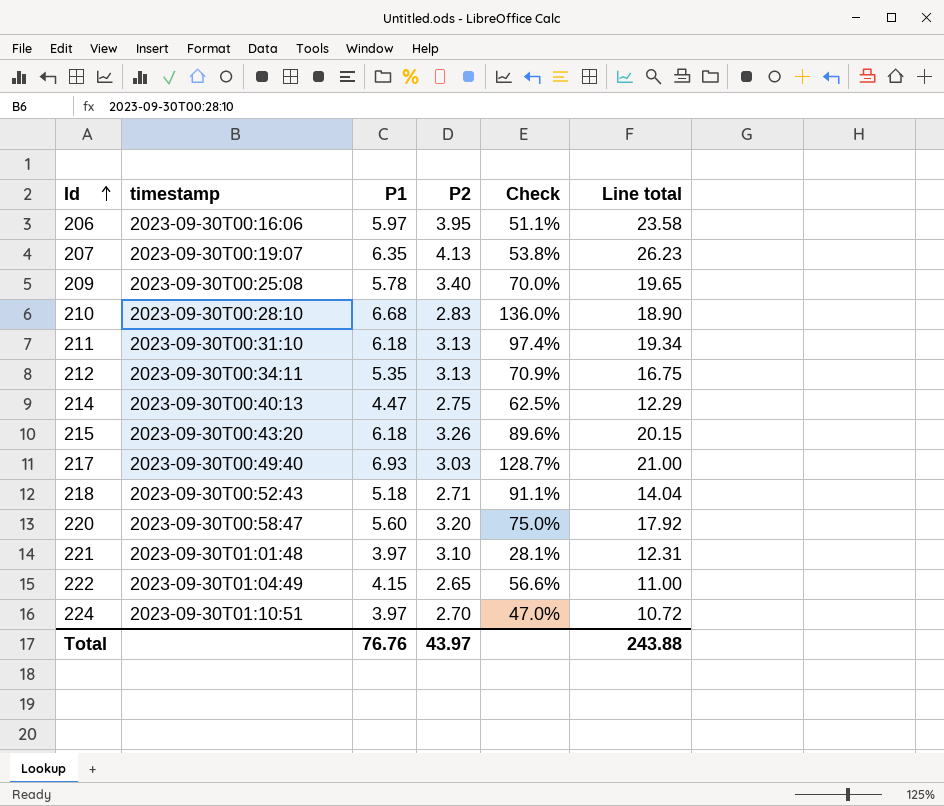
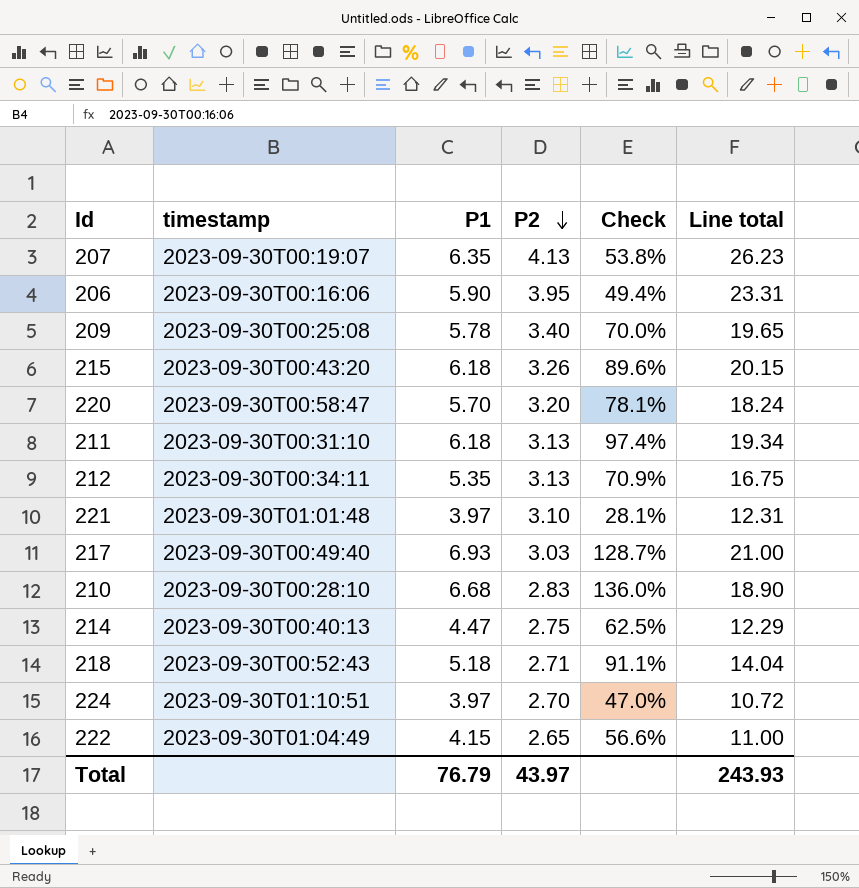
row order: Id ascending -> P2 descending
206 | P1: 5.97 -> 5.90
206 | Check: 51.1% -> 49.4%
206 | Line total: 23.58 -> 23.31
220 | P1: 5.60 -> 5.70
220 | Check: 75.0% -> 78.1%
220 | Line total: 17.92 -> 18.24
Total | P1: 76.76 -> 76.79
Total | Line total: 243.88 -> 243.93

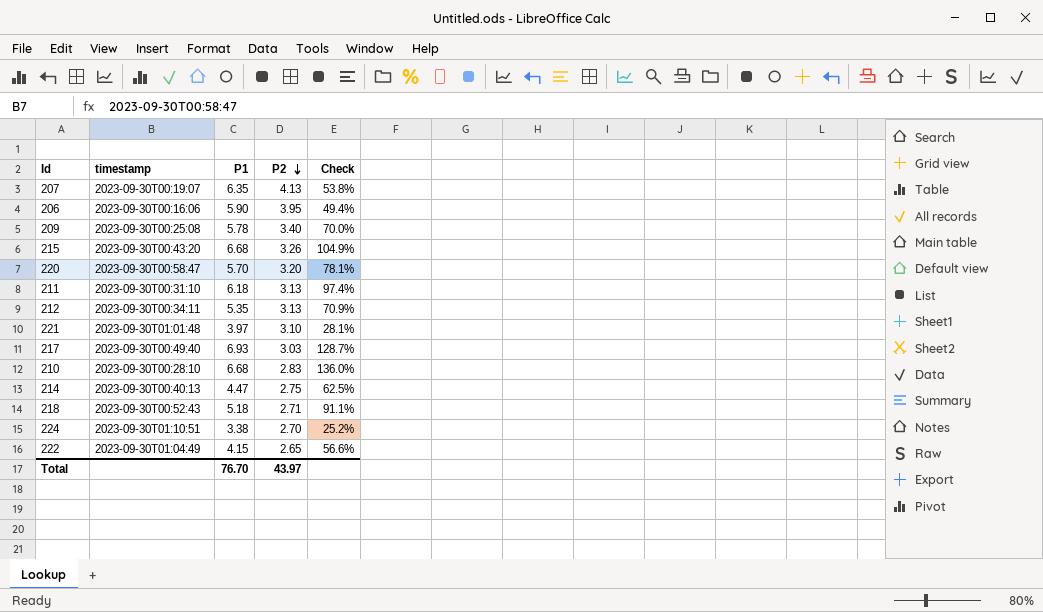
column Line total | formula: [P1] * [P2] -> none
215 | P1: 6.18 -> 6.68
215 | Check: 89.6% -> 104.9%
224 | P1: 3.97 -> 3.38
224 | Check: 47.0% -> 25.2%
Total | P1: 76.79 -> 76.70

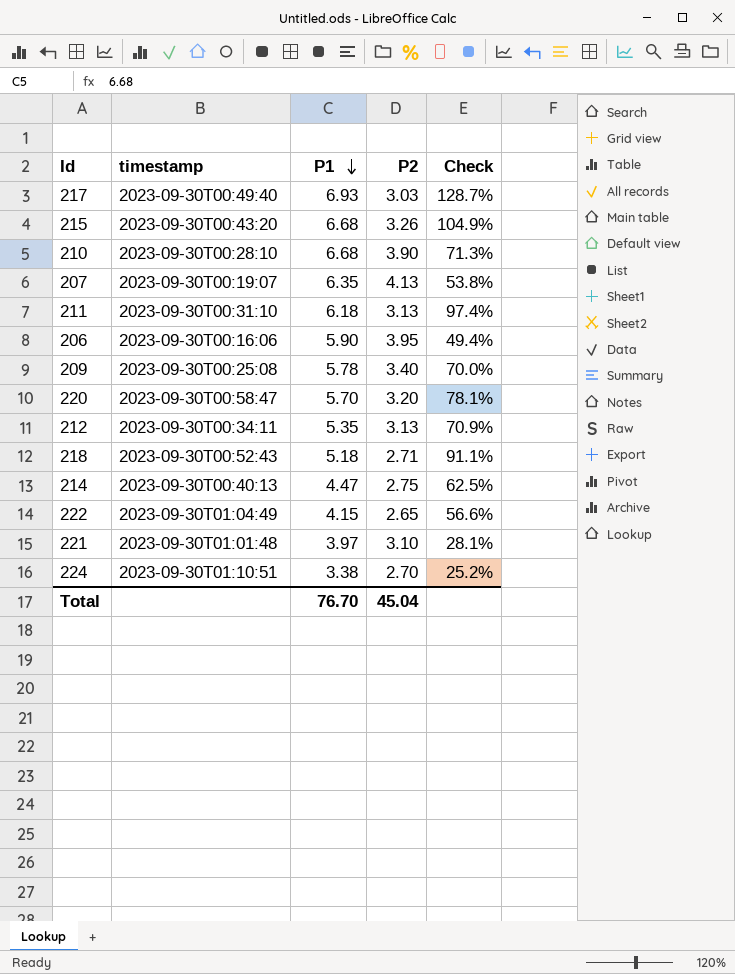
row order: P2 descending -> P1 descending
210 | P2: 2.83 -> 3.90
210 | Check: 136.0% -> 71.3%
Total | P2: 43.97 -> 45.04

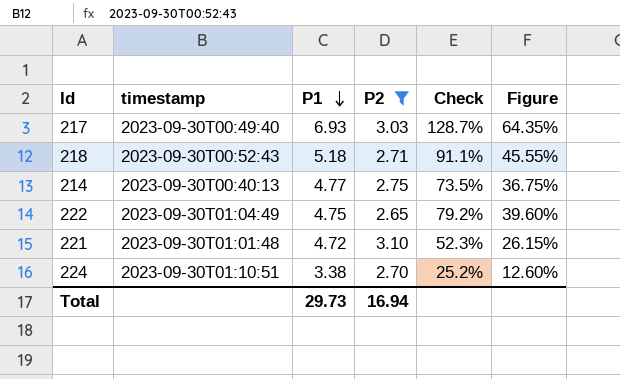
filter: none -> P2 <= 3.10
column Figure | formula: none -> [Check] * 0.5
214 | P1: 4.47 -> 4.77
214 | Check: 62.5% -> 73.5%
222 | P1: 4.15 -> 4.75
222 | Check: 56.6% -> 79.2%
221 | P1: 3.97 -> 4.72
221 | Check: 28.1% -> 52.3%
Total | P1: 76.70 -> 29.73
Total | P2: 45.04 -> 16.94

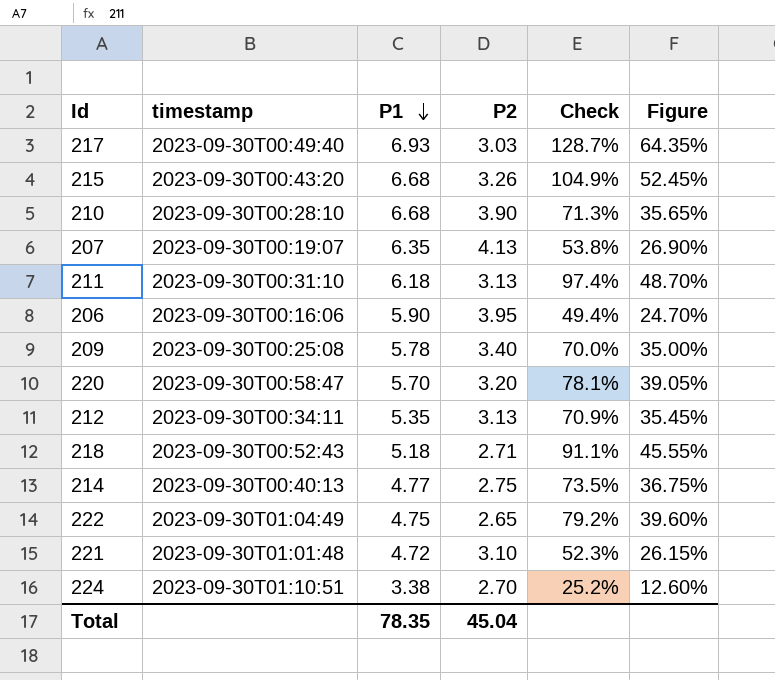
filter: P2 <= 3.10 -> none
Total | P1: 29.73 -> 78.35
Total | P2: 16.94 -> 45.04

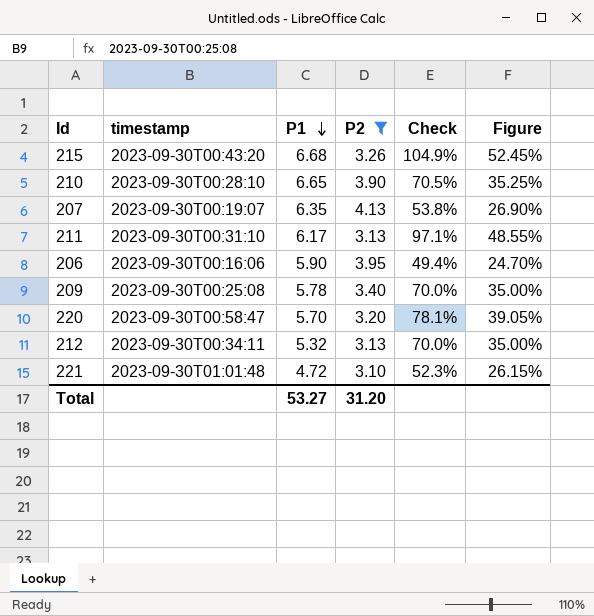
filter: none -> P2 >= 3.10
210 | P1: 6.68 -> 6.65
210 | Check: 71.3% -> 70.5%
210 | Figure: 35.65% -> 35.25%
211 | P1: 6.18 -> 6.17
211 | Check: 97.4% -> 97.1%
211 | Figure: 48.70% -> 48.55%
212 | P1: 5.35 -> 5.32
212 | Check: 70.9% -> 70.0%
212 | Figure: 35.45% -> 35.00%
Total | P1: 78.35 -> 53.27
Total | P2: 45.04 -> 31.20

